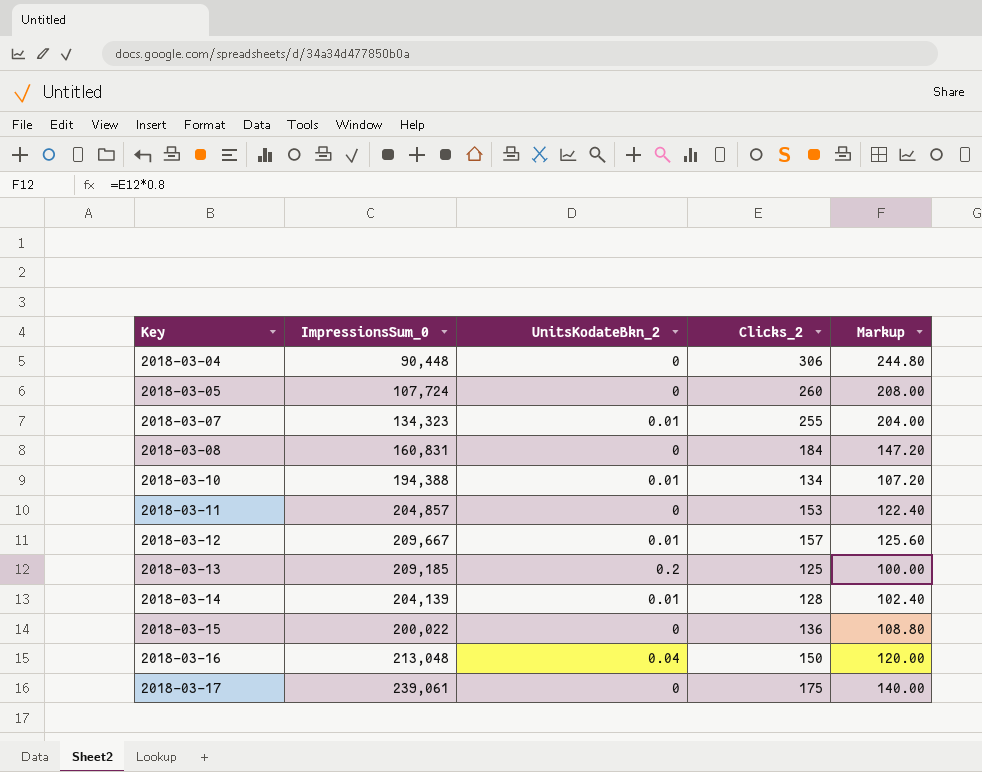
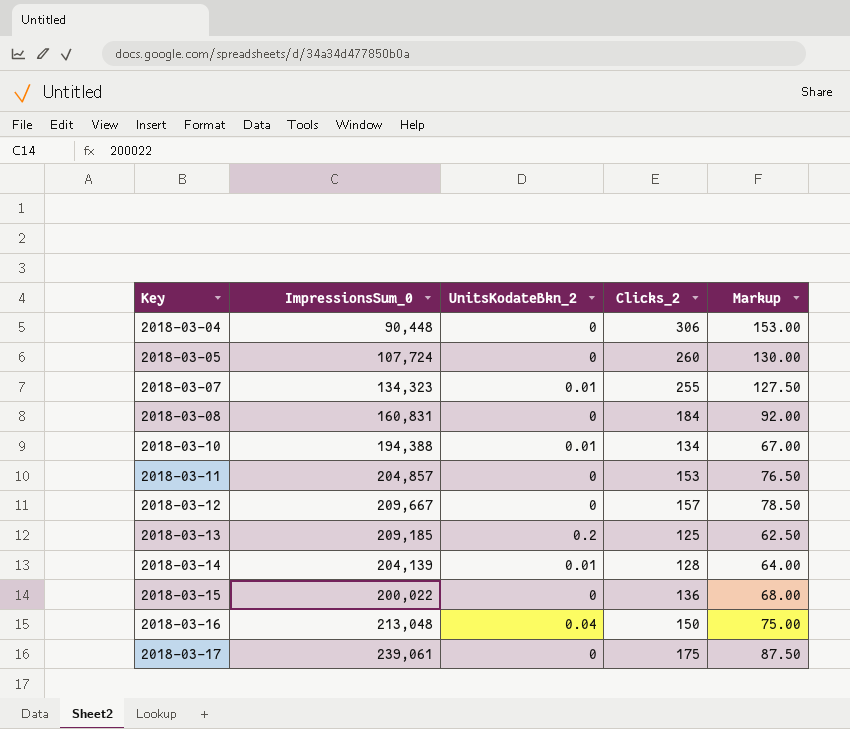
column Markup | formula: [Clicks_2] * 0.8 -> [Clicks_2] * 0.5
2018-03-12 | UnitsKodateBkn_2: 0.01 -> 0

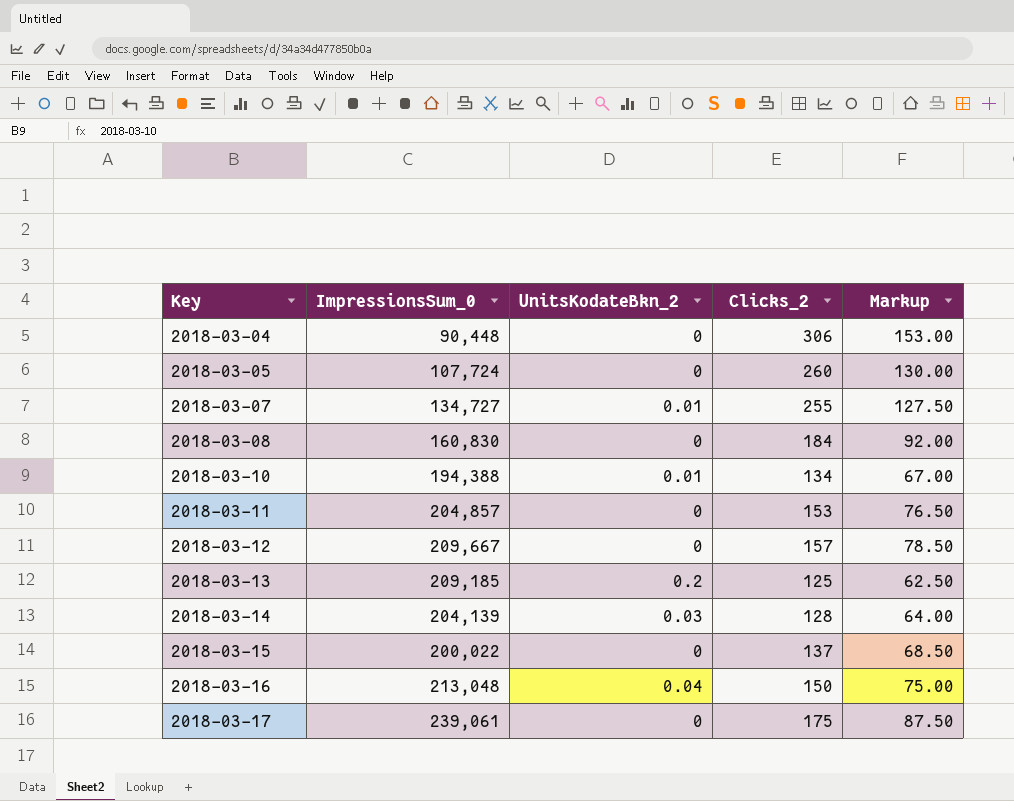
2018-03-07 | ImpressionsSum_0: 134,323 -> 134,727
2018-03-08 | ImpressionsSum_0: 160,831 -> 160,830
2018-03-14 | UnitsKodateBkn_2: 0.01 -> 0.03
2018-03-15 | Clicks_2: 136 -> 137
2018-03-15 | Markup: 68.00 -> 68.50

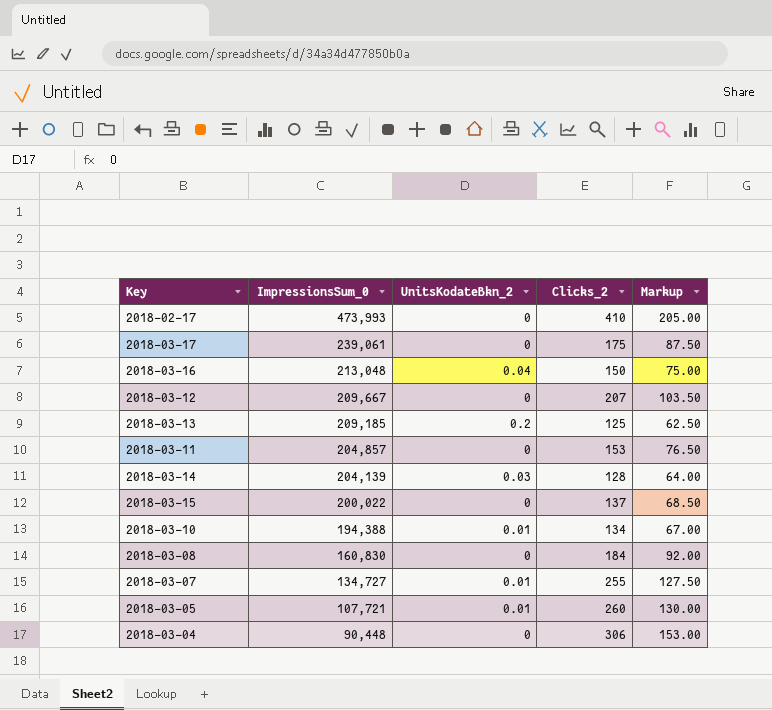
row order: Key ascending -> ImpressionsSum_0 descending
row 2018-02-17: none -> 473,993 | 0 | 410 | 205.00
2018-03-12 | Clicks_2: 157 -> 207
2018-03-12 | Markup: 78.50 -> 103.50
2018-03-05 | ImpressionsSum_0: 107,724 -> 107,721
2018-03-05 | UnitsKodateBkn_2: 0 -> 0.01

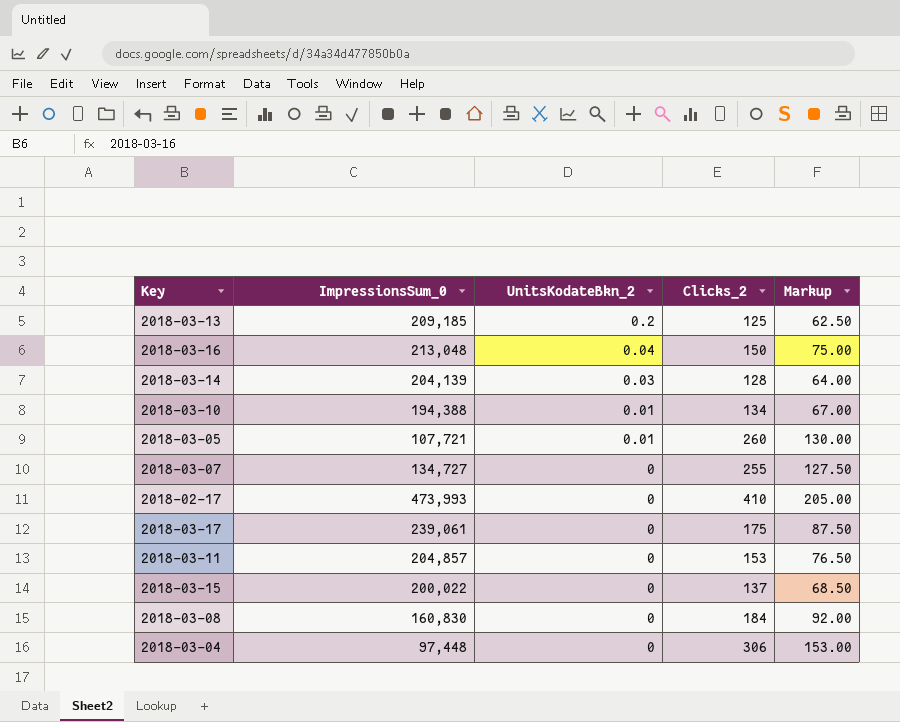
row order: ImpressionsSum_0 descending -> UnitsKodateBkn_2 descending
row 2018-03-12: 209,667 | 0 | 207 | 103.50 -> none
2018-03-07 | UnitsKodateBkn_2: 0.01 -> 0
2018-03-04 | ImpressionsSum_0: 90,448 -> 97,448

